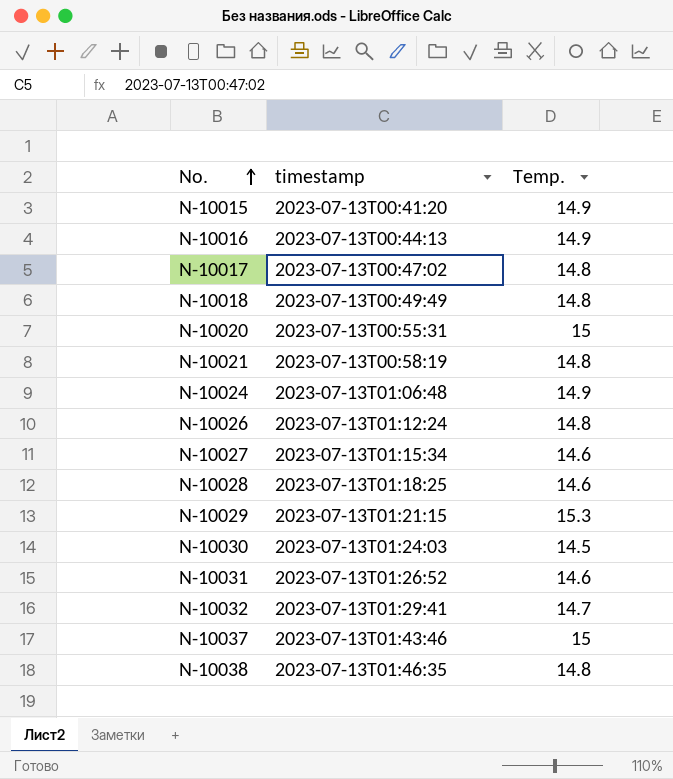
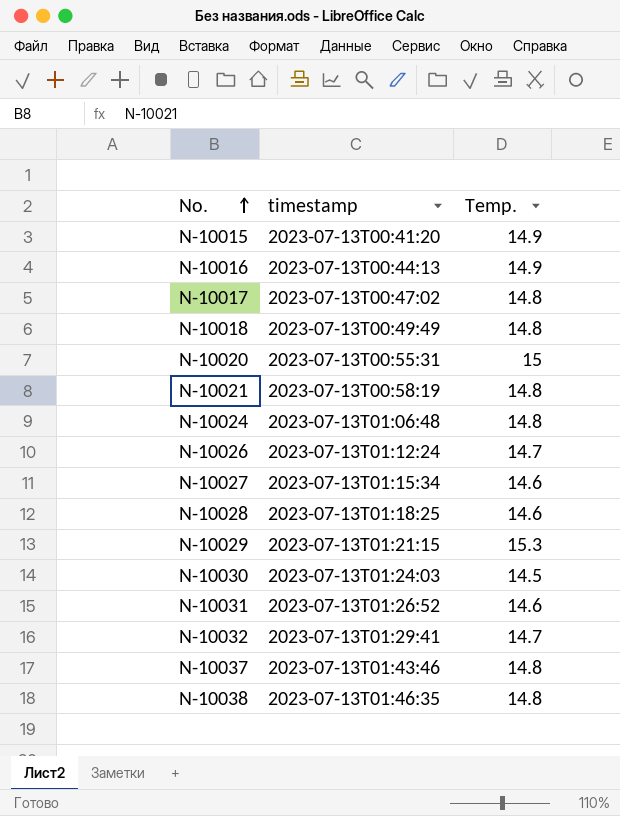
N-10024 | Temp.: 14.9 -> 14.8
N-10026 | Temp.: 14.8 -> 14.7
N-10037 | Temp.: 15 -> 14.8

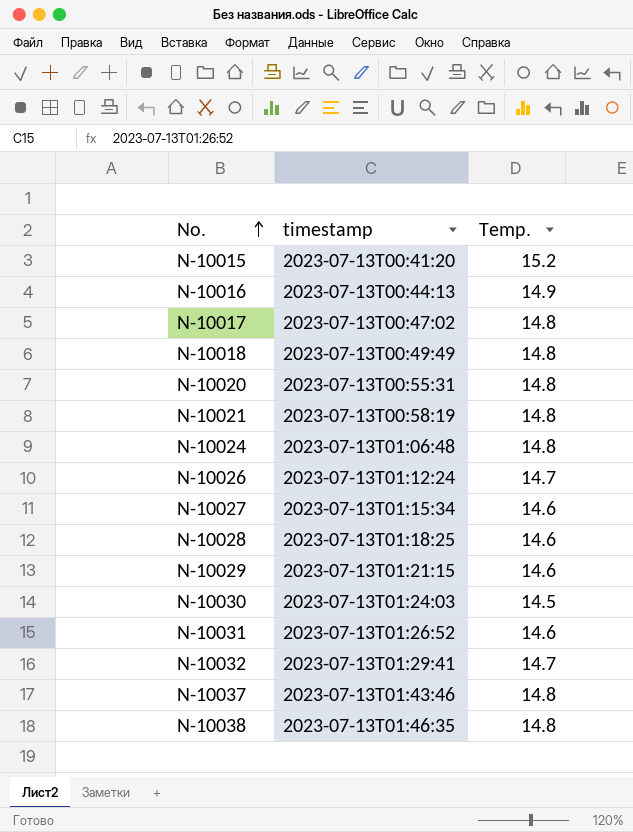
N-10015 | Temp.: 14.9 -> 15.2
N-10020 | Temp.: 15 -> 14.8
N-10029 | Temp.: 15.3 -> 14.6

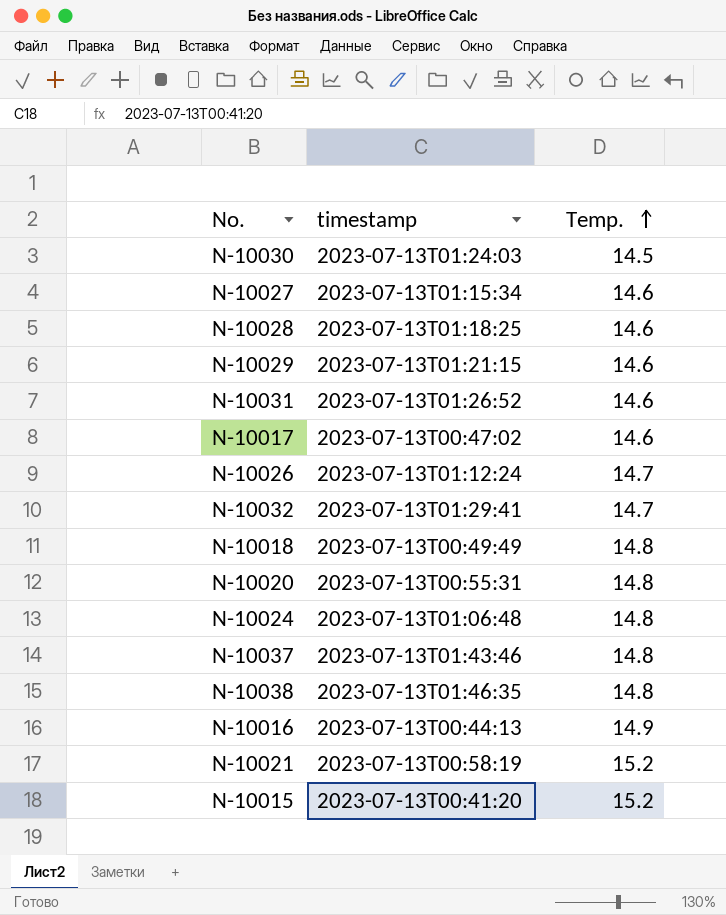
row order: No. ascending -> Temp. ascending
N-10017 | Temp.: 14.8 -> 14.6
N-10021 | Temp.: 14.8 -> 15.2

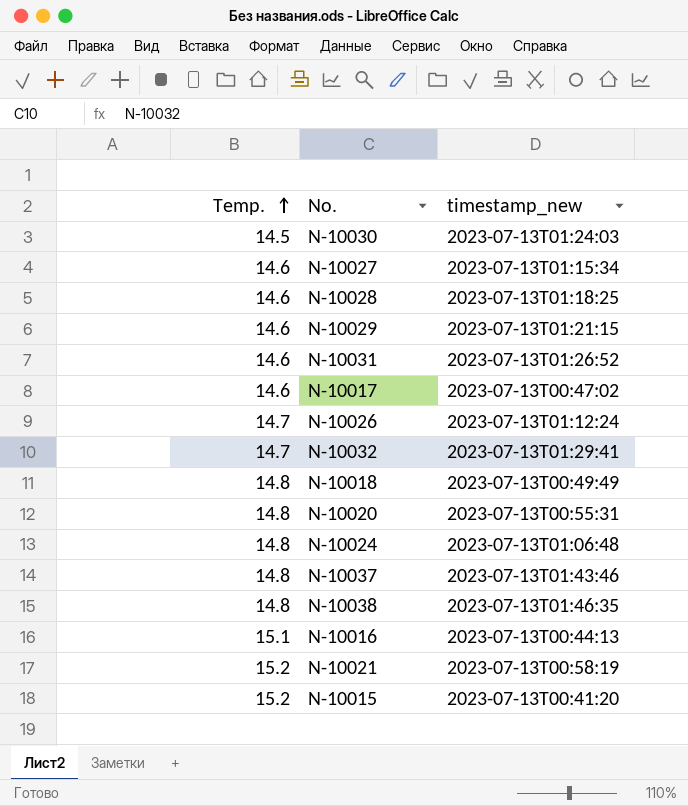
column Temp. | position: 3 -> 1
column name: timestamp -> timestamp_new
N-10016 | Temp.: 14.9 -> 15.1

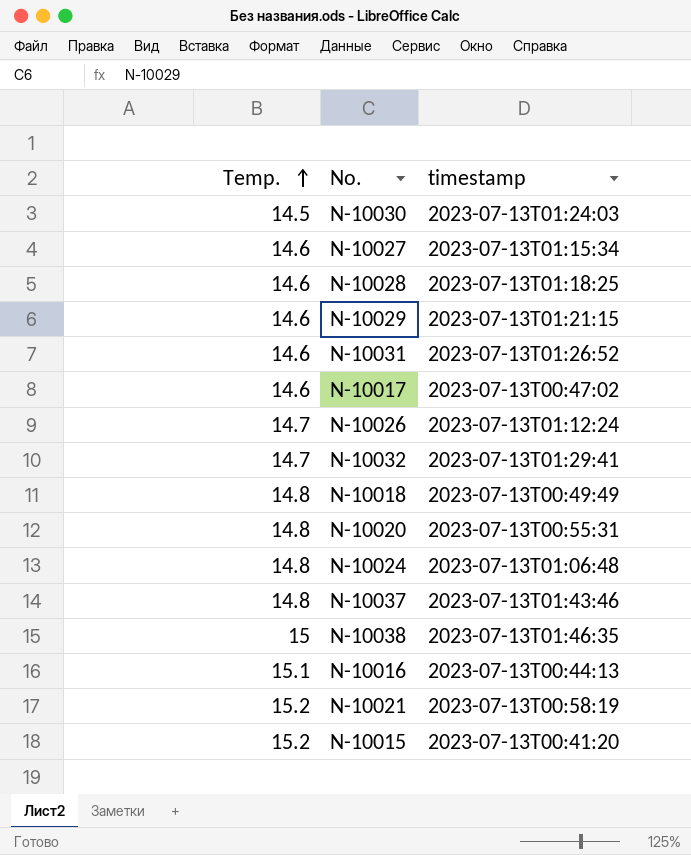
column name: timestamp_new -> timestamp
N-10038 | Temp.: 14.8 -> 15

